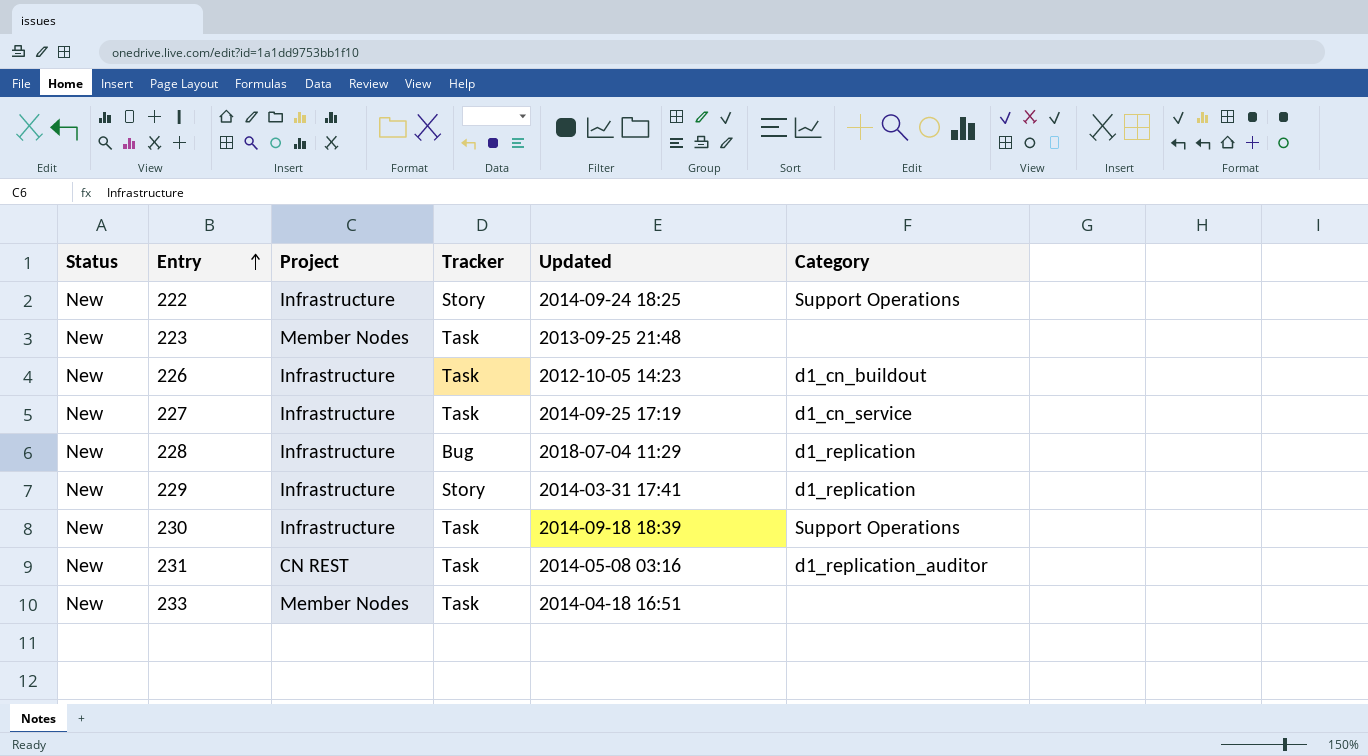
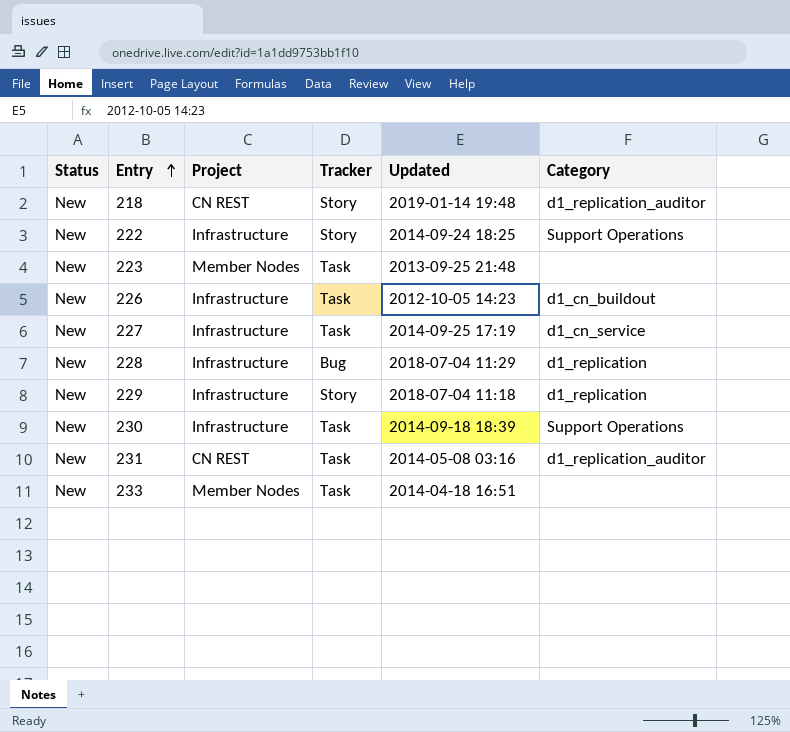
row 218: none -> New | CN REST | Story | 2019-01-14 19:48 | d1_replication_auditor
229 | Updated: 2014-03-31 17:41 -> 2018-07-04 11:18

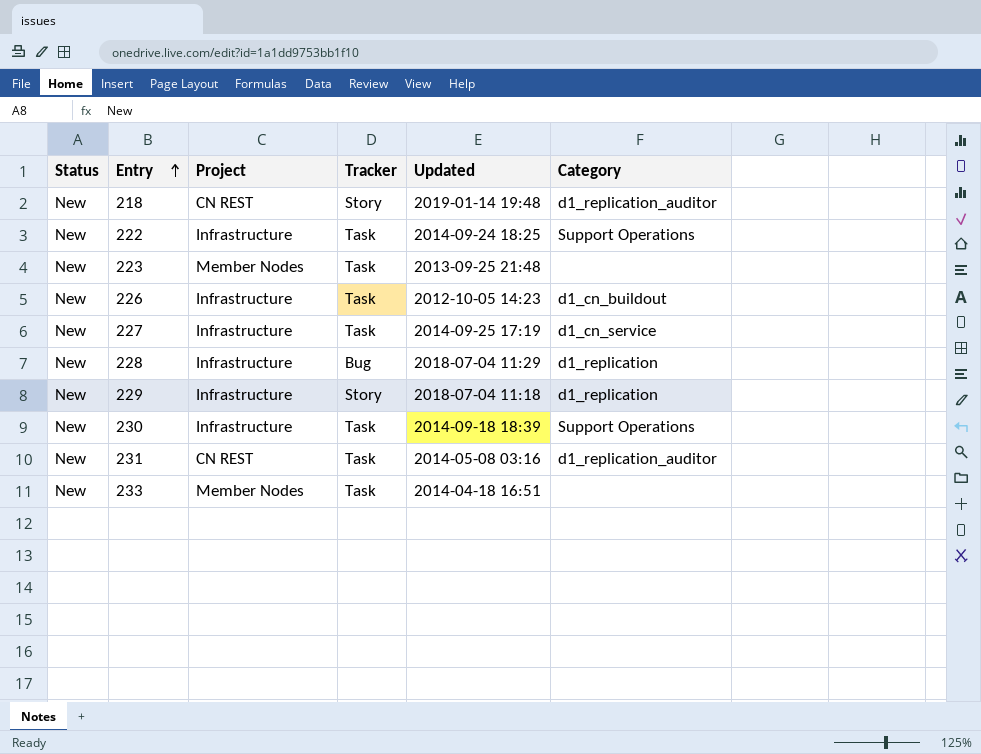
222 | Tracker: Story -> Task

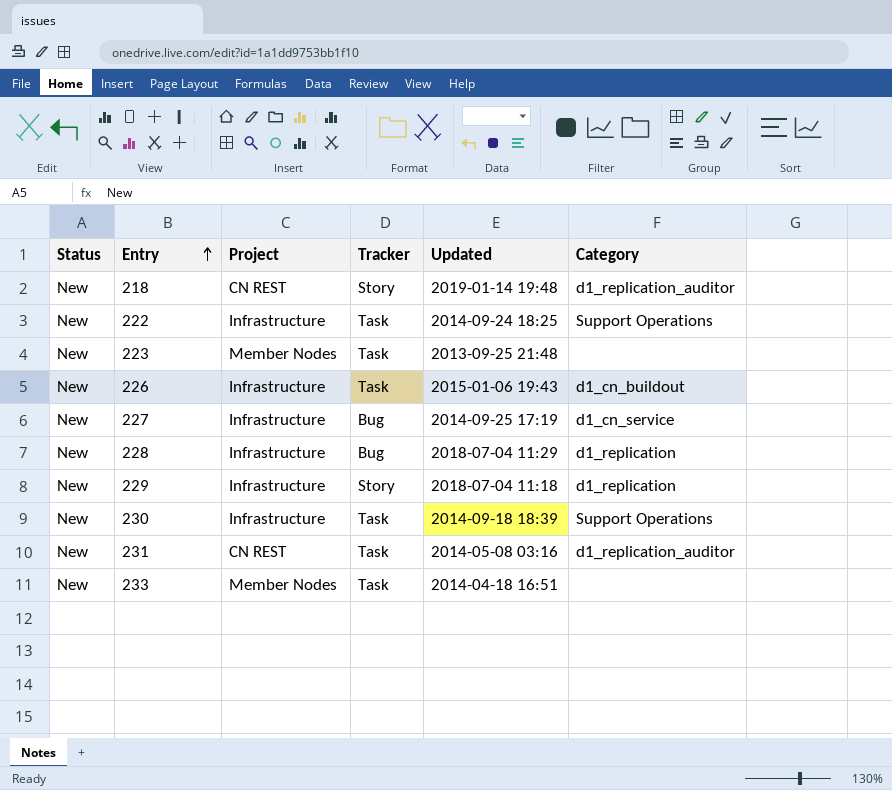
226 | Updated: 2012-10-05 14:23 -> 2015-01-06 19:43
227 | Tracker: Task -> Bug

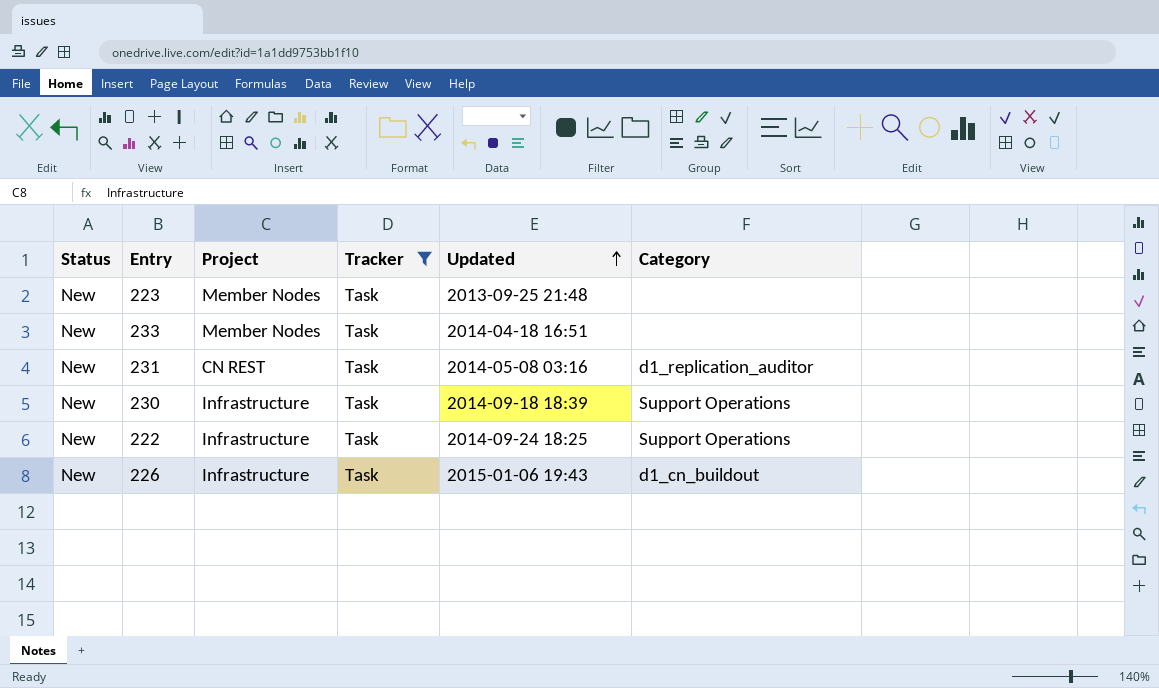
filter: none -> Tracker = Task
row order: Entry ascending -> Updated ascending

